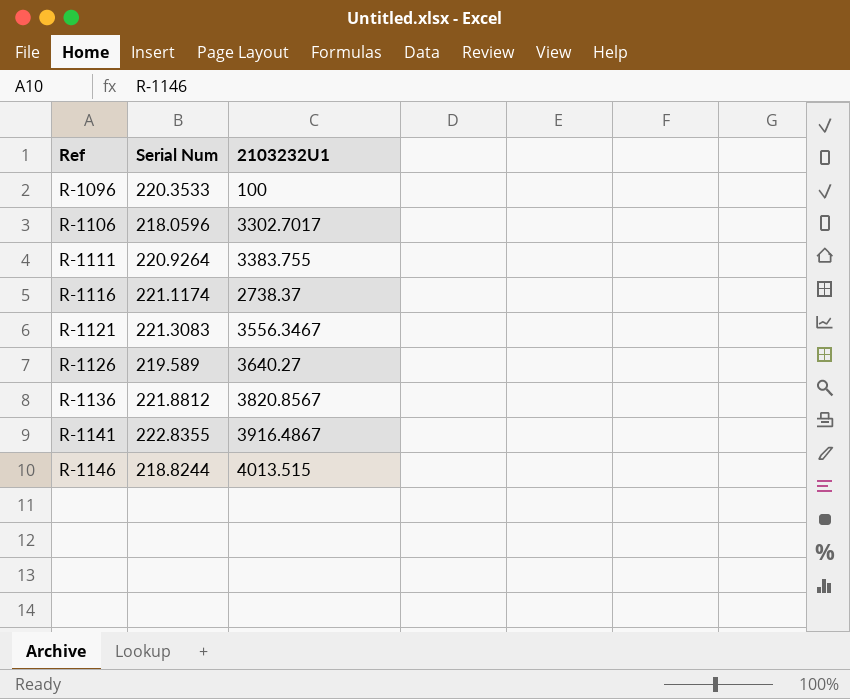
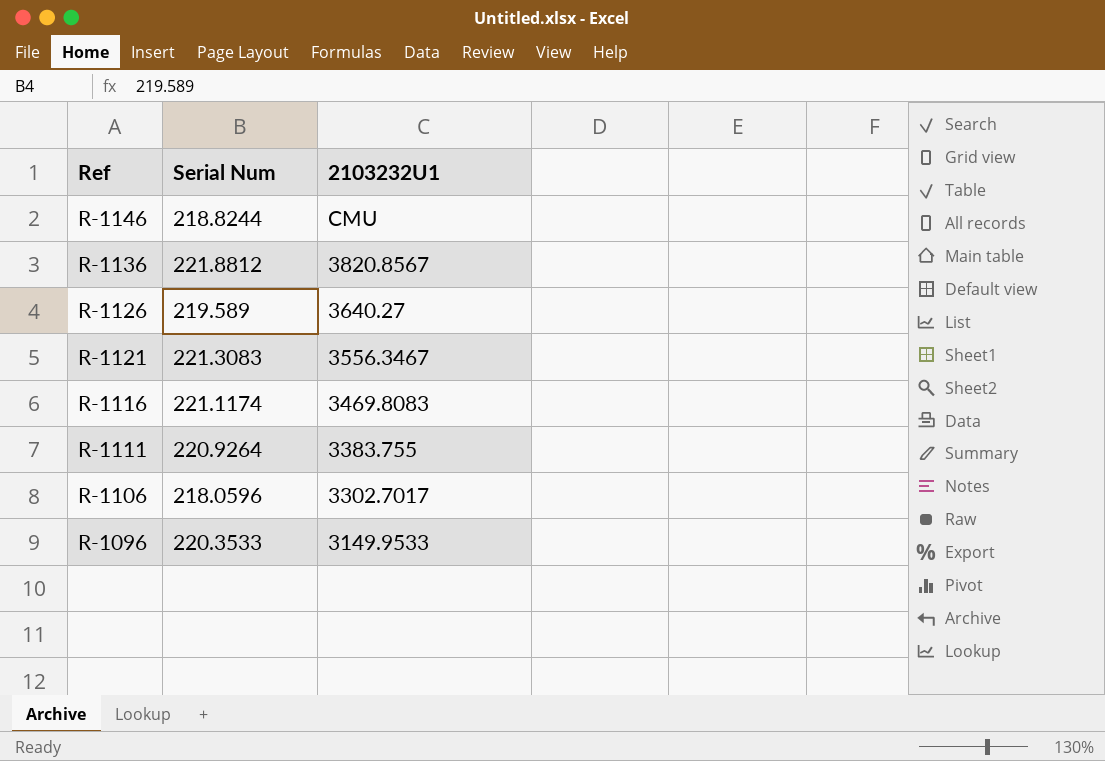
row order: Ref ascending -> Ref descending
row R-1141: 222.8355 | 3916.4867 -> none
R-1146 | 2103232U1: 4013.515 -> CMU
R-1116 | 2103232U1: 2738.37 -> 3469.8083
R-1096 | 2103232U1: 100 -> 3149.9533

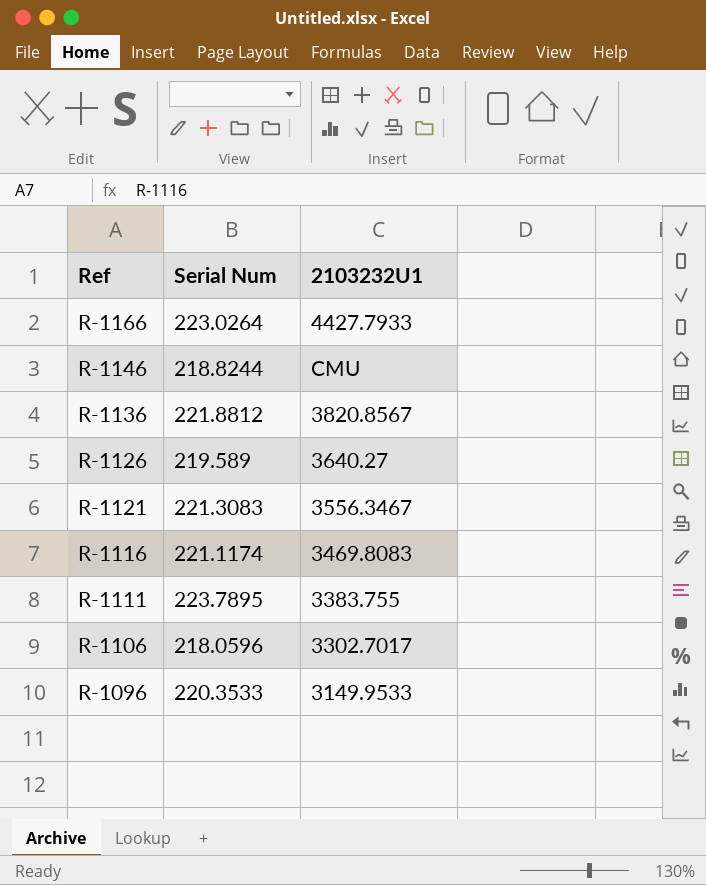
row R-1166: none -> 223.0264 | 4427.7933
R-1111 | Serial Num: 220.9264 -> 223.7895

